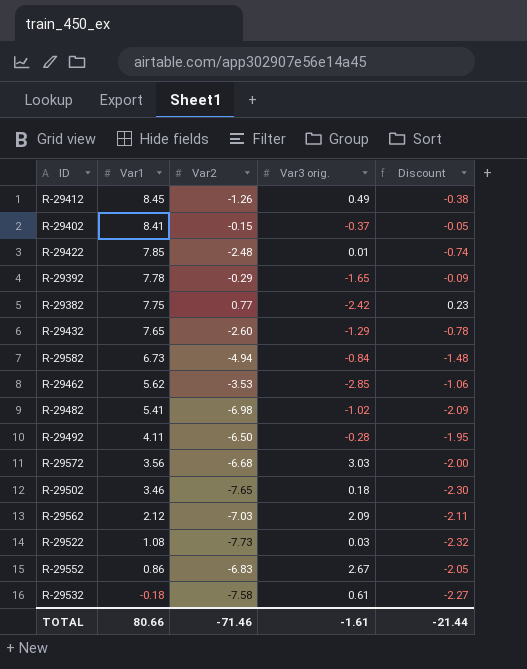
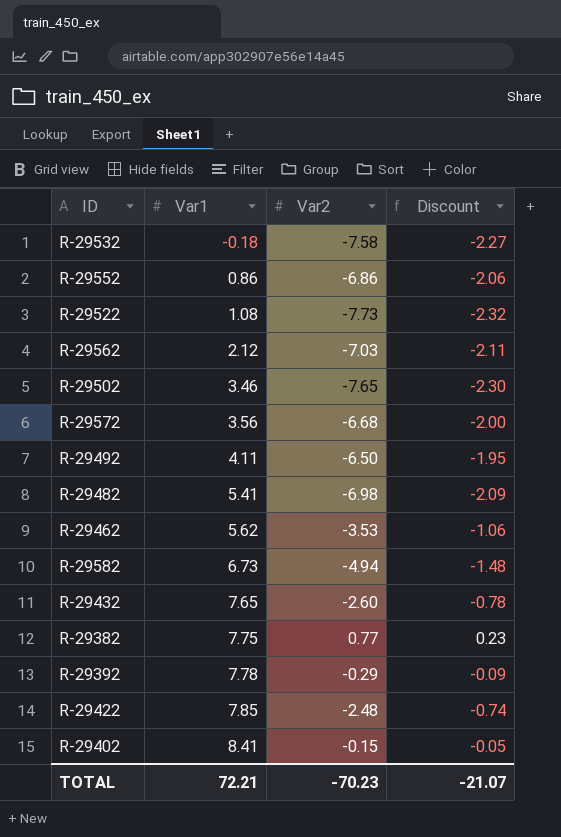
row order: Var1 descending -> Var1 ascending
column Var3 orig. | position: 4 -> none
row R-29412: 8.45 | -1.26 | 0.49 | -0.38 -> none
R-29552 | Var2: -6.83 -> -6.86
R-29552 | Discount: -2.05 -> -2.06
TOTAL | Var1: 80.66 -> 72.21
TOTAL | Var2: -71.46 -> -70.23
TOTAL | Discount: -21.44 -> -21.07

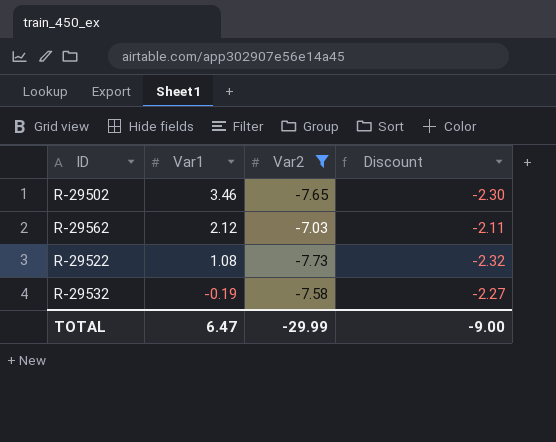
filter: none -> Var2 <= -7.03
row order: Var1 ascending -> Var1 descending
R-29532 | Var1: -0.18 -> -0.19
TOTAL | Var1: 72.21 -> 6.47
TOTAL | Var2: -70.23 -> -29.99
TOTAL | Discount: -21.07 -> -9.00

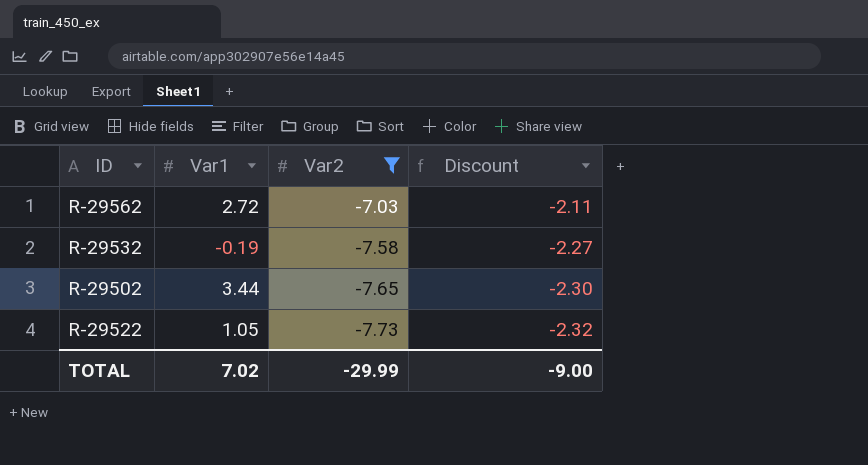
row order: Var1 descending -> Var2 descending
R-29562 | Var1: 2.12 -> 2.72
R-29502 | Var1: 3.46 -> 3.44
R-29522 | Var1: 1.08 -> 1.05
TOTAL | Var1: 6.47 -> 7.02

